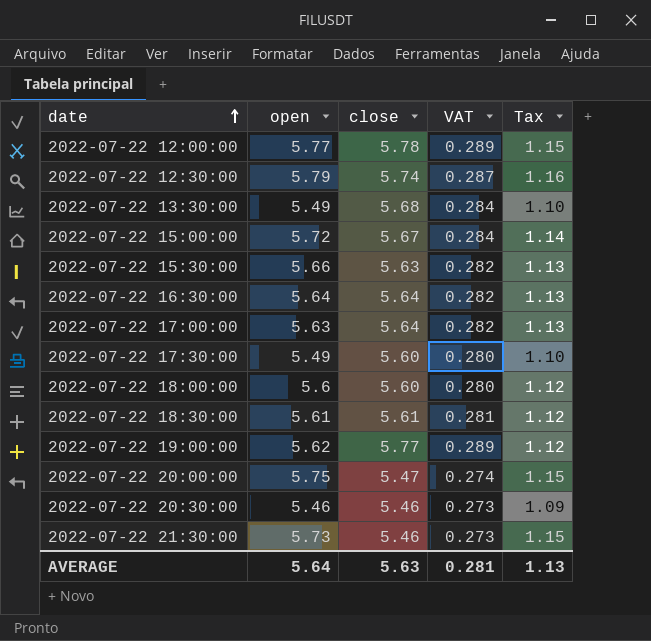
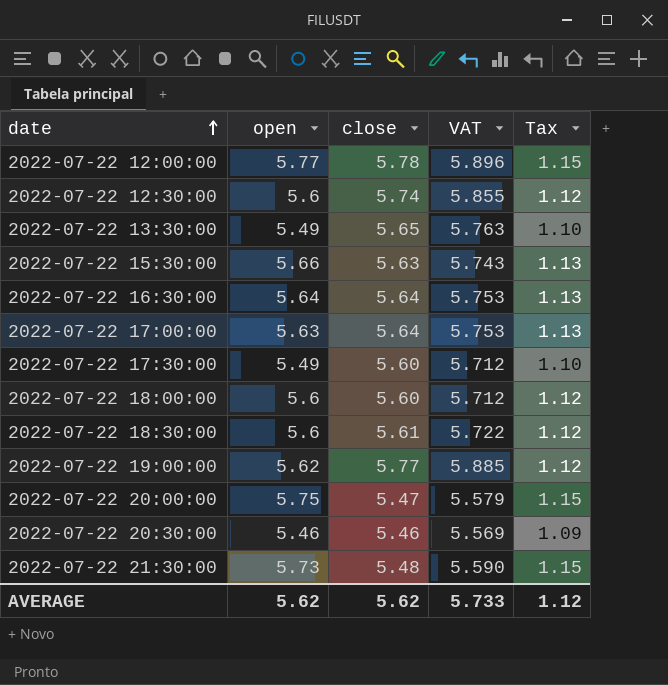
column VAT | formula: [close] * 0.05 -> [close] * 1.02
row 2022-07-22 15:00:00: 5.72 | 5.67 | 0.284 | 1.14 -> none
2022-07-22 12:30:00 | open: 5.79 -> 5.6
2022-07-22 12:30:00 | Tax: 1.16 -> 1.12
2022-07-22 13:30:00 | close: 5.68 -> 5.65
2022-07-22 18:30:00 | open: 5.61 -> 5.6
2022-07-22 21:30:00 | close: 5.46 -> 5.48
AVERAGE | open: 5.64 -> 5.62
AVERAGE | close: 5.63 -> 5.62
AVERAGE | VAT: 0.281 -> 5.733
AVERAGE | Tax: 1.13 -> 1.12

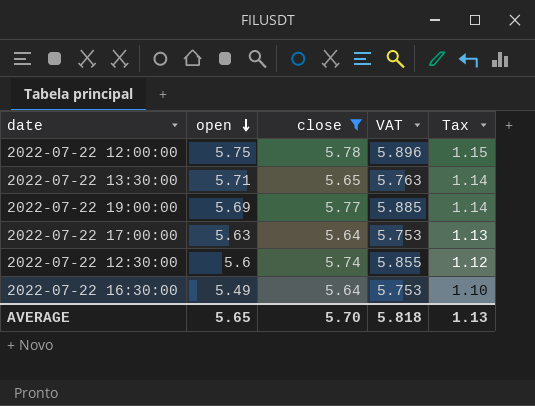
filter: none -> close >= 5.64
row order: date ascending -> open descending
2022-07-22 12:00:00 | open: 5.77 -> 5.75
2022-07-22 13:30:00 | open: 5.49 -> 5.71
2022-07-22 13:30:00 | Tax: 1.10 -> 1.14
2022-07-22 19:00:00 | open: 5.62 -> 5.69
2022-07-22 19:00:00 | Tax: 1.12 -> 1.14
2022-07-22 16:30:00 | open: 5.64 -> 5.49
2022-07-22 16:30:00 | Tax: 1.13 -> 1.10
AVERAGE | open: 5.62 -> 5.65
AVERAGE | close: 5.62 -> 5.70
AVERAGE | VAT: 5.733 -> 5.818
AVERAGE | Tax: 1.12 -> 1.13

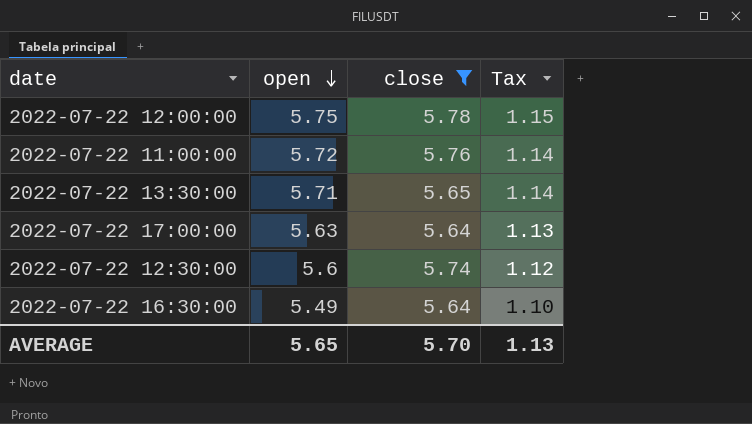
column VAT | formula: [close] * 1.02 -> none
row 2022-07-22 19:00:00: 5.69 | 5.77 | 5.885 | 1.14 -> none
row 2022-07-22 11:00:00: none -> 5.72 | 5.76 | 1.14

